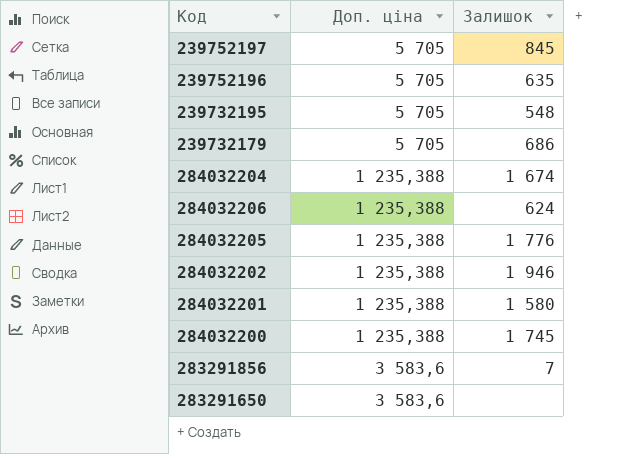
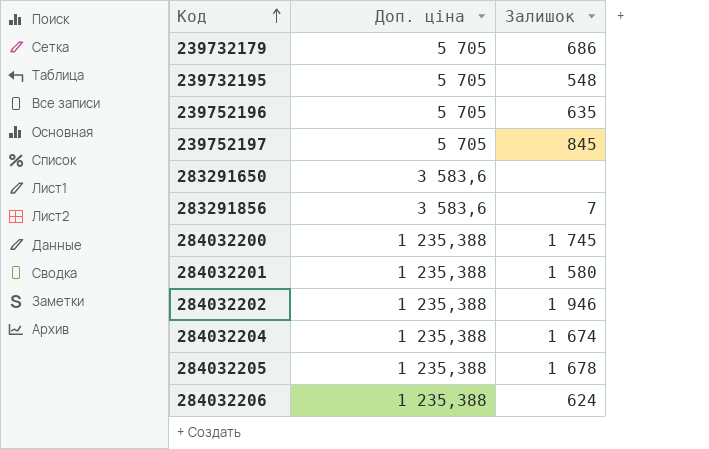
row order: none -> Код ascending
284032205 | Залишок: 1 776 -> 1 678

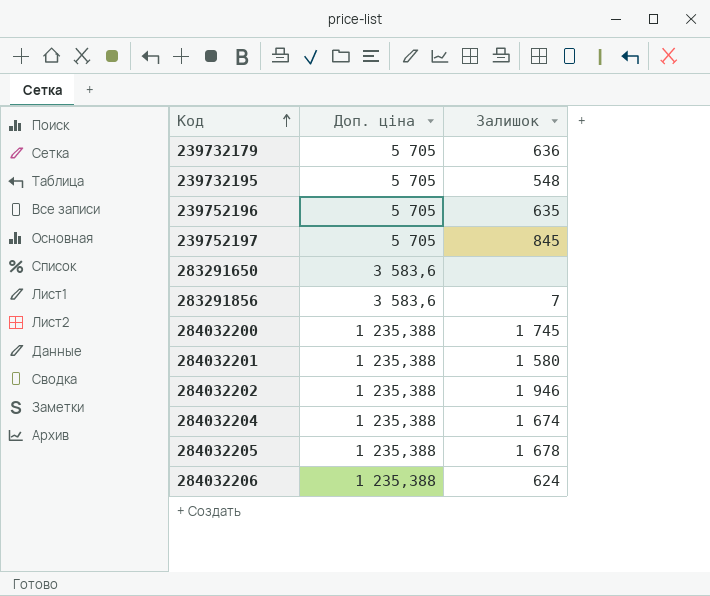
239732179 | Залишок: 686 -> 636

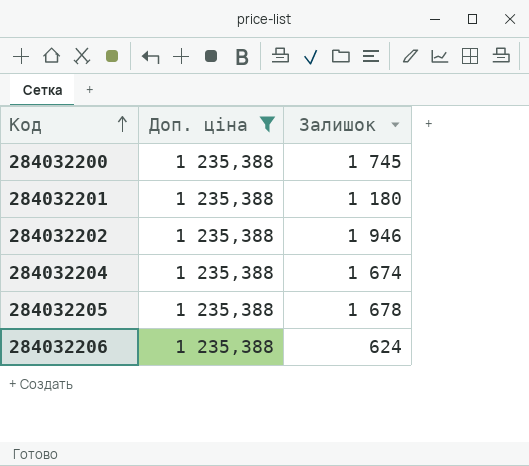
filter: none -> Доп. ціна = 1 235,388
284032201 | Залишок: 1 580 -> 1 180

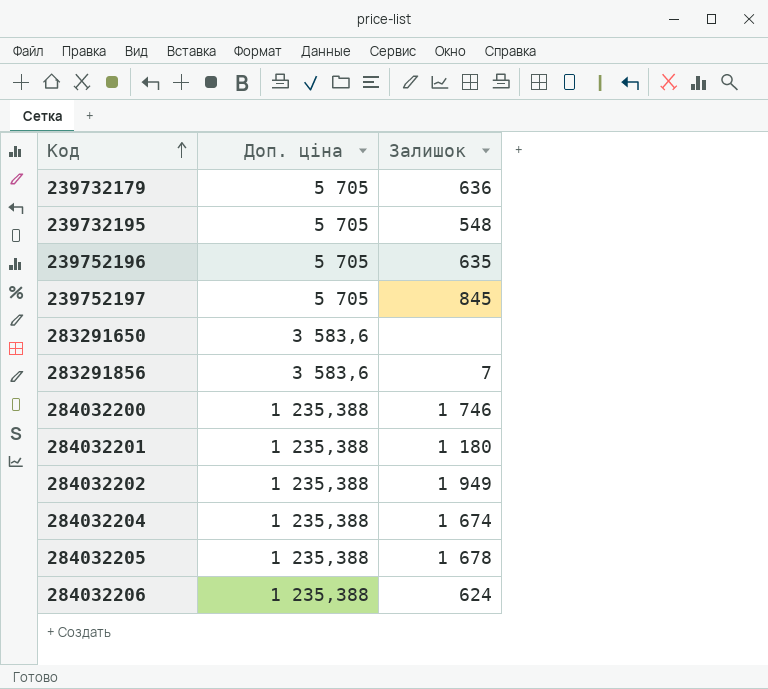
filter: Доп. ціна = 1 235,388 -> none
284032200 | Залишок: 1 745 -> 1 746
284032202 | Залишок: 1 946 -> 1 949

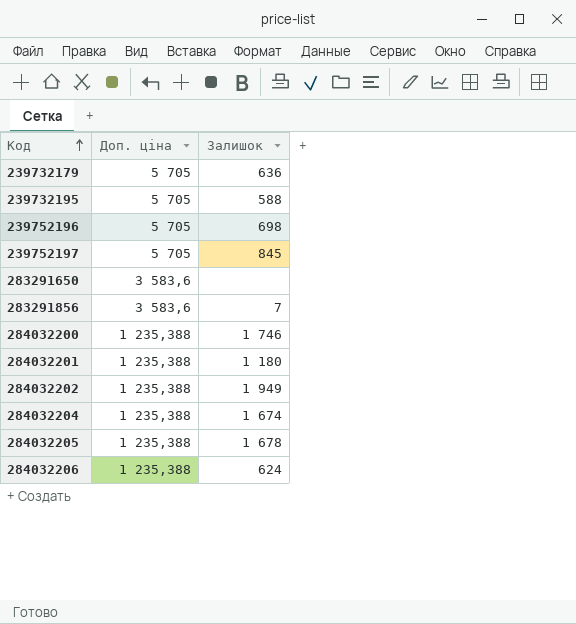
239732195 | Залишок: 548 -> 588
239752196 | Залишок: 635 -> 698

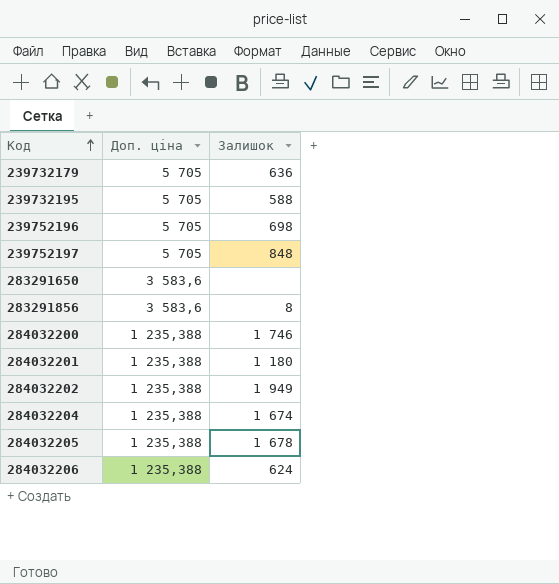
239752197 | Залишок: 845 -> 848
283291856 | Залишок: 7 -> 8

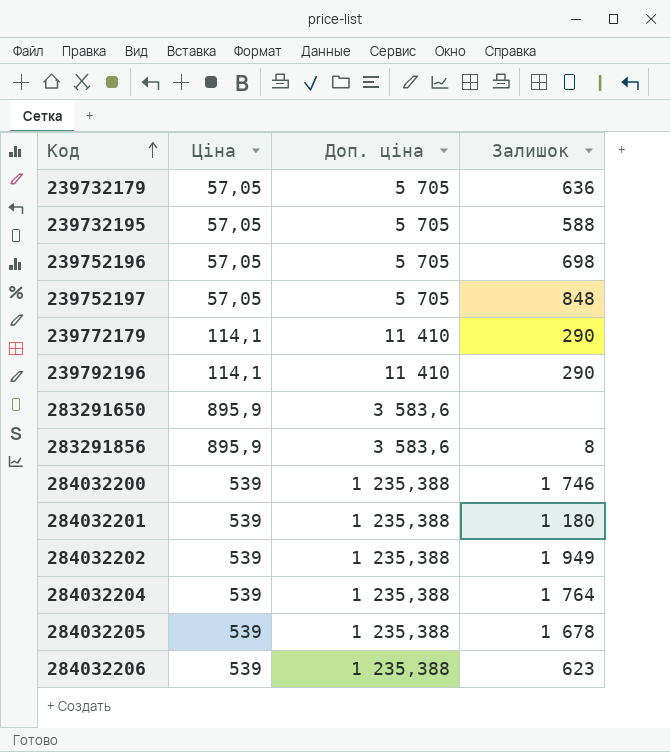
column Ціна | position: none -> 2
row 239772179: none -> 114,1 | 11 410 | 290
row 239792196: none -> 114,1 | 11 410 | 290
284032204 | Залишок: 1 674 -> 1 764
284032206 | Залишок: 624 -> 623

